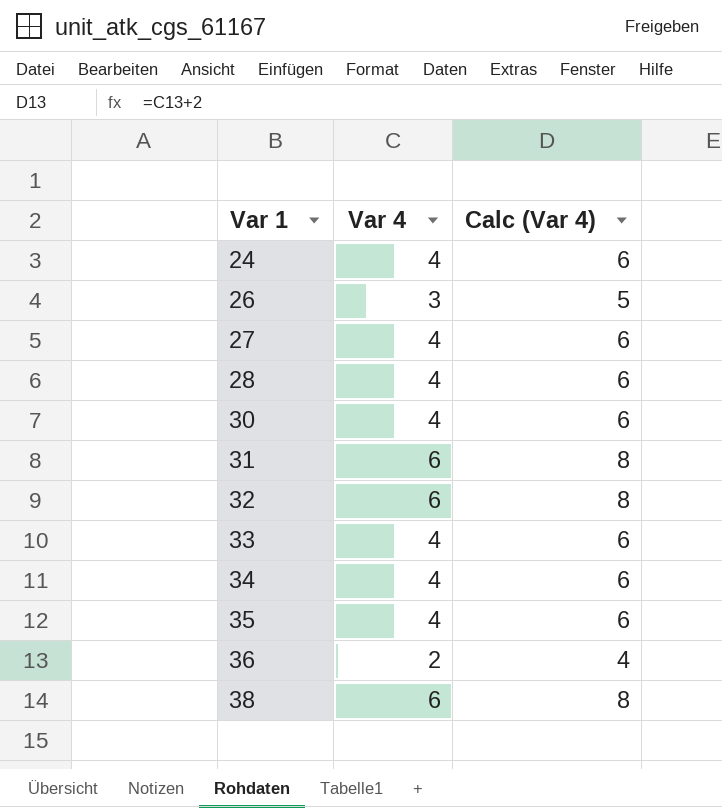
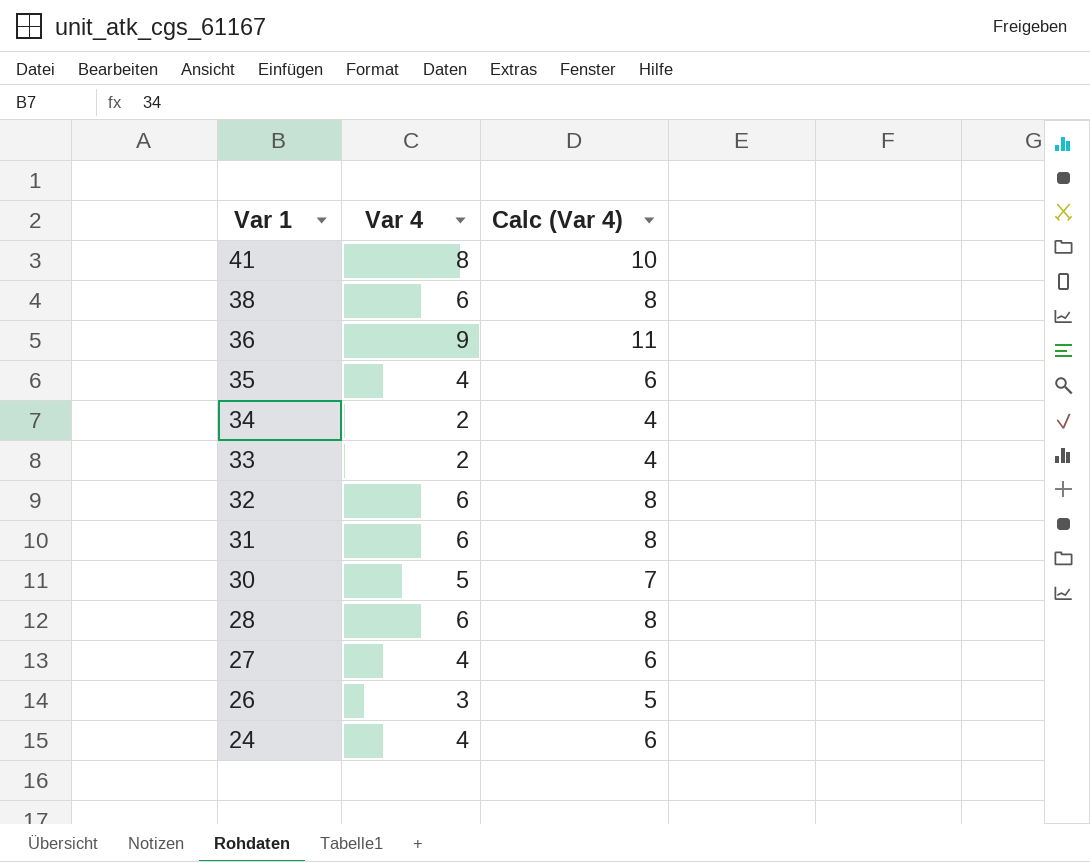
row order: Var 1 ascending -> Var 1 descending
row 41: none -> 8 | 10
36 | Var 4: 2 -> 9
36 | Calc (Var 4): 4 -> 11
34 | Var 4: 4 -> 2
34 | Calc (Var 4): 6 -> 4
33 | Var 4: 4 -> 2
33 | Calc (Var 4): 6 -> 4
30 | Var 4: 4 -> 5
30 | Calc (Var 4): 6 -> 7
28 | Var 4: 4 -> 6
28 | Calc (Var 4): 6 -> 8

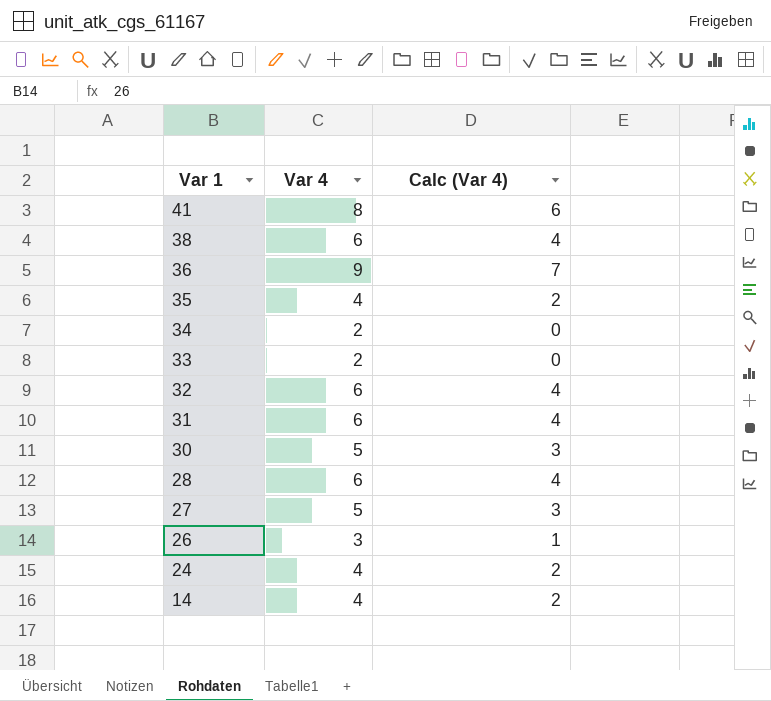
column Calc (Var 4) | formula: [Var 4] + 2 -> [Var 4] - 2
27 | Var 4: 4 -> 5
row 14: none -> 4 | 2

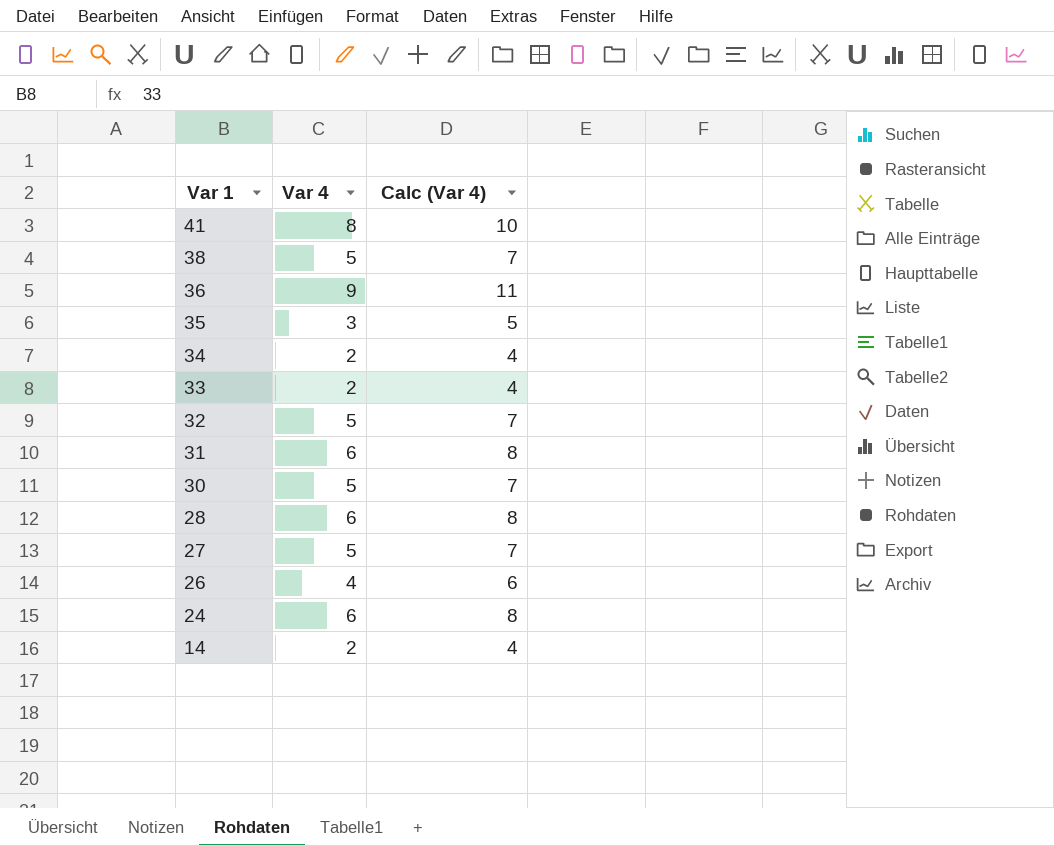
column Calc (Var 4) | formula: [Var 4] - 2 -> [Var 4] + 2
38 | Var 4: 6 -> 5
35 | Var 4: 4 -> 3
32 | Var 4: 6 -> 5
26 | Var 4: 3 -> 4
24 | Var 4: 4 -> 6
14 | Var 4: 4 -> 2

